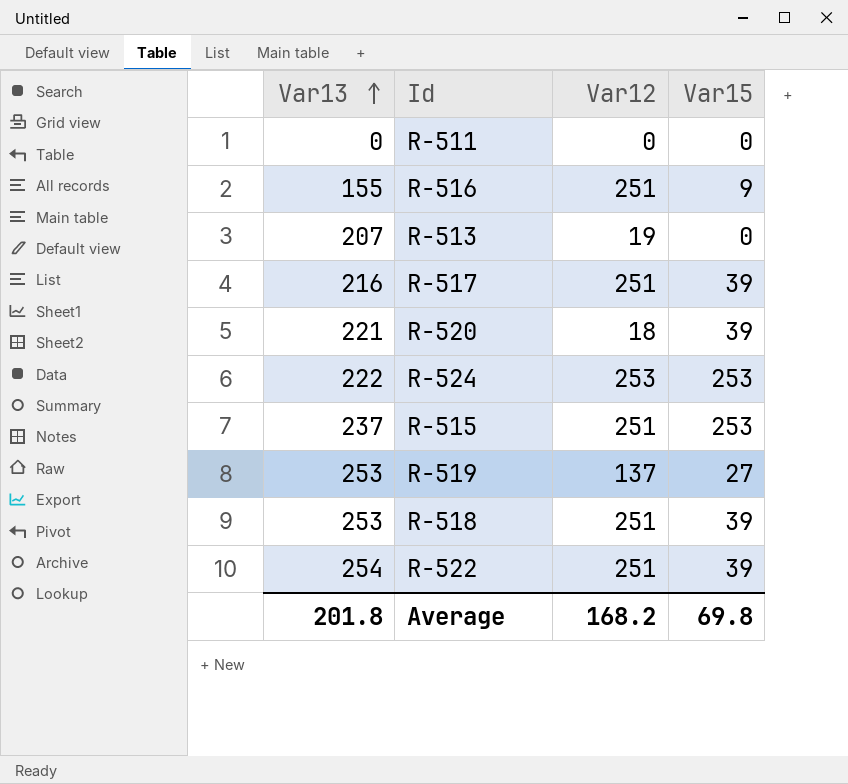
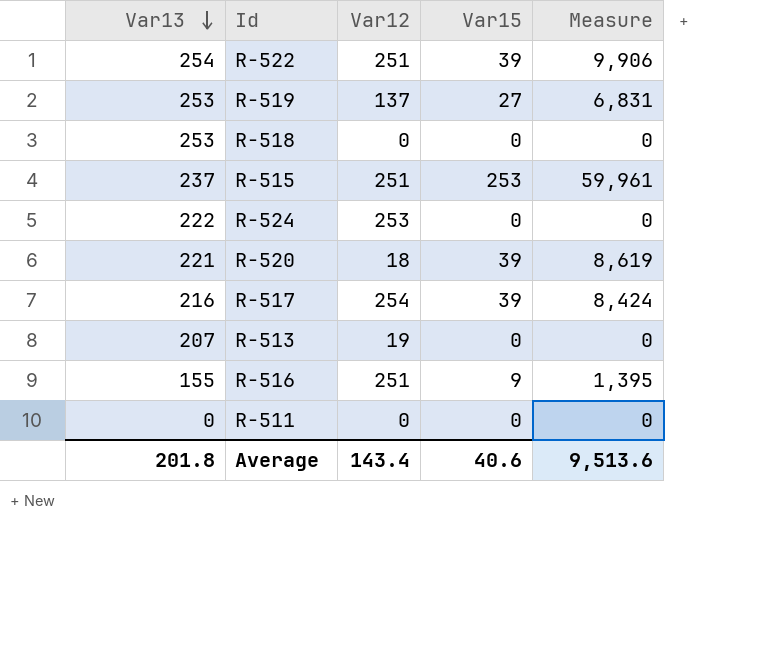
row order: Var13 ascending -> Var13 descending
column Measure | formula: none -> [Var13] * [Var15]
R-518 | Var12: 251 -> 0
R-518 | Var15: 39 -> 0
R-524 | Var15: 253 -> 0
R-517 | Var12: 251 -> 254
Average | Var12: 168.2 -> 143.4
Average | Var15: 69.8 -> 40.6

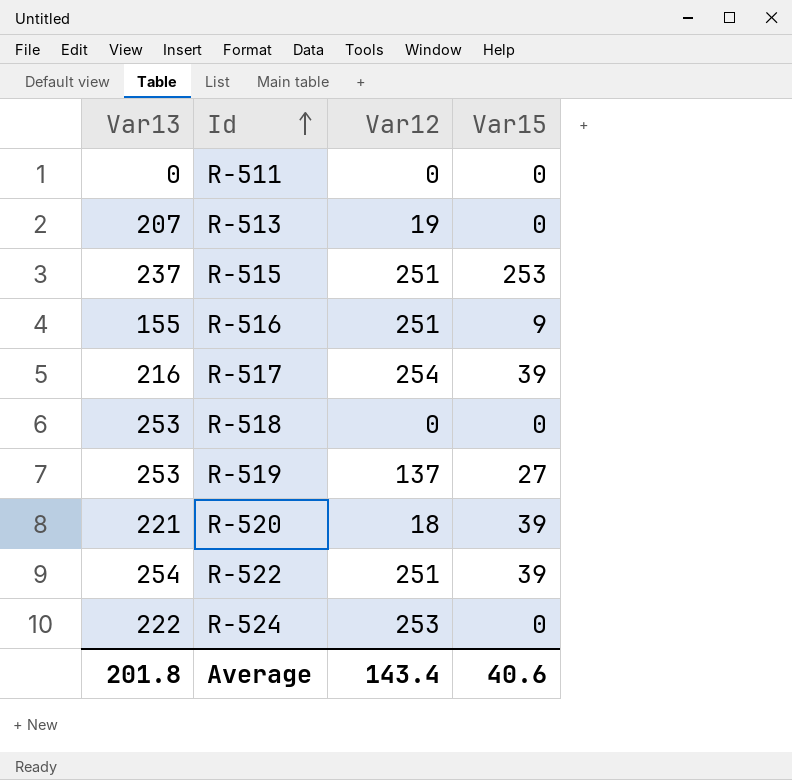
row order: Var13 descending -> Id ascending
column Measure | formula: [Var13] * [Var15] -> none

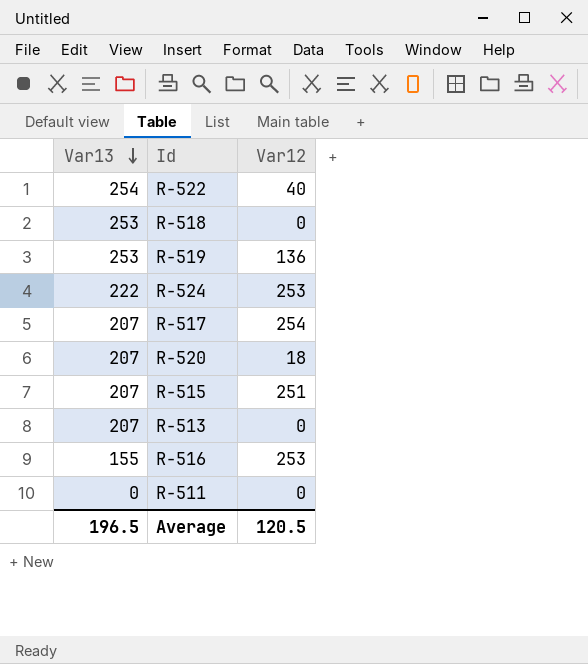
row order: Id ascending -> Var13 descending
column Var15 | position: 4 -> none
R-522 | Var12: 251 -> 40
R-519 | Var12: 137 -> 136
R-517 | Var13: 216 -> 207
R-520 | Var13: 221 -> 207
R-515 | Var13: 237 -> 207
R-513 | Var12: 19 -> 0
R-516 | Var12: 251 -> 253
Average | Var13: 201.8 -> 196.5
Average | Var12: 143.4 -> 120.5

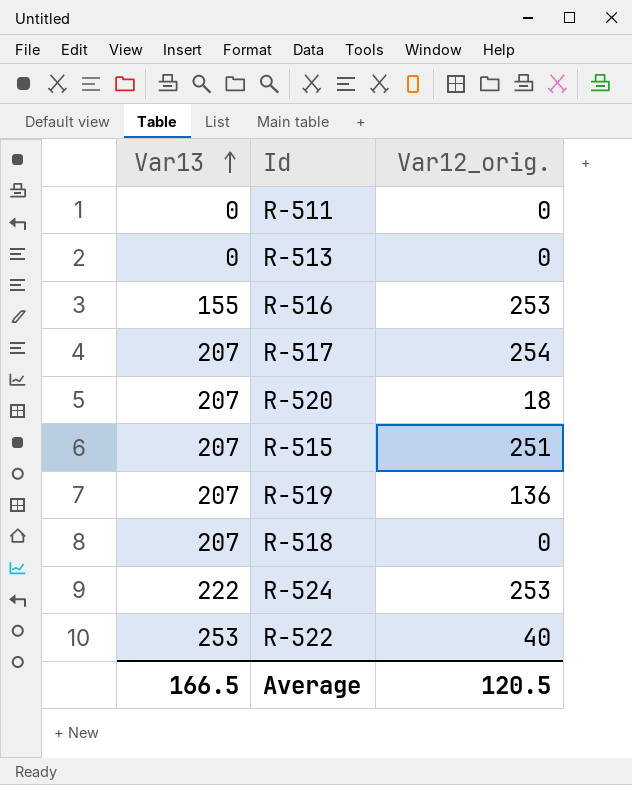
row order: Var13 descending -> Var13 ascending
column name: Var12 -> Var12_orig.
R-513 | Var13: 207 -> 0
R-519 | Var13: 253 -> 207
R-518 | Var13: 253 -> 207
R-522 | Var13: 254 -> 253
Average | Var13: 196.5 -> 166.5

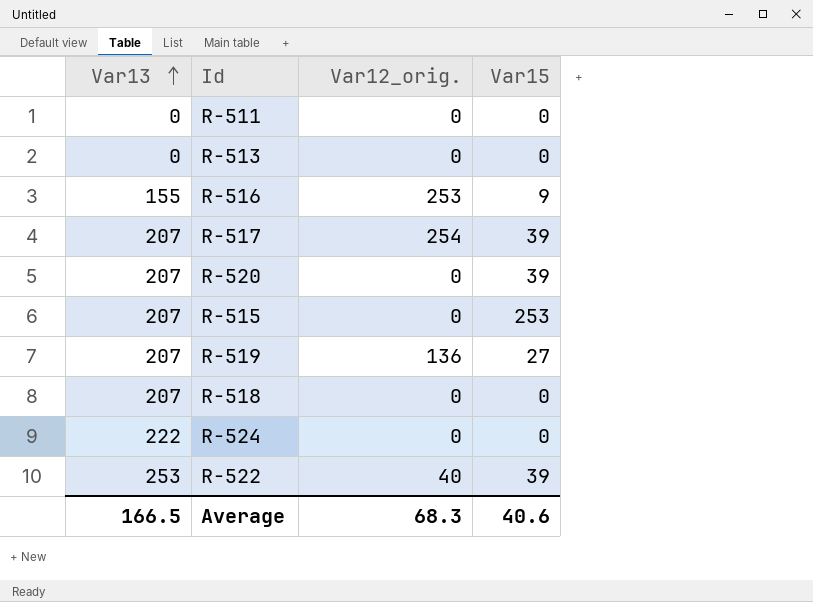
column Var15 | position: none -> 4
R-520 | Var12_orig.: 18 -> 0
R-515 | Var12_orig.: 251 -> 0
R-524 | Var12_orig.: 253 -> 0
Average | Var12_orig.: 120.5 -> 68.3

